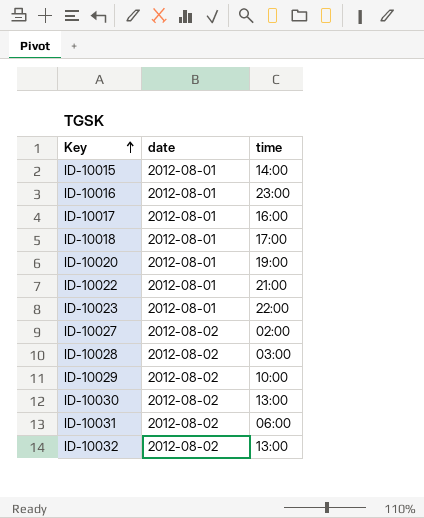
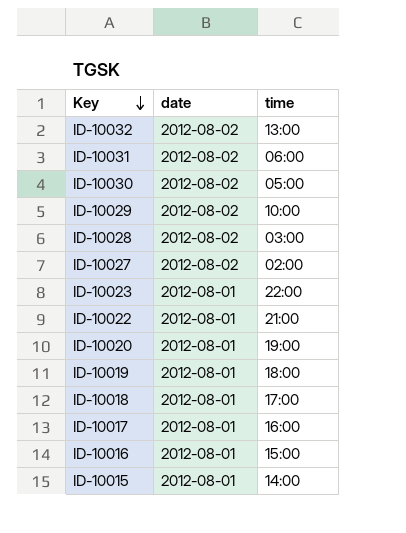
row order: Key ascending -> Key descending
ID-10030 | time: 13:00 -> 05:00
row ID-10019: none -> 2012-08-01 | 18:00
ID-10016 | time: 23:00 -> 15:00

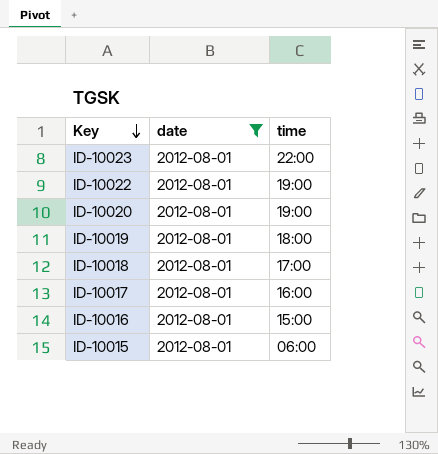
filter: none -> date = 2012-08-01
ID-10022 | time: 21:00 -> 19:00
ID-10015 | time: 14:00 -> 06:00

